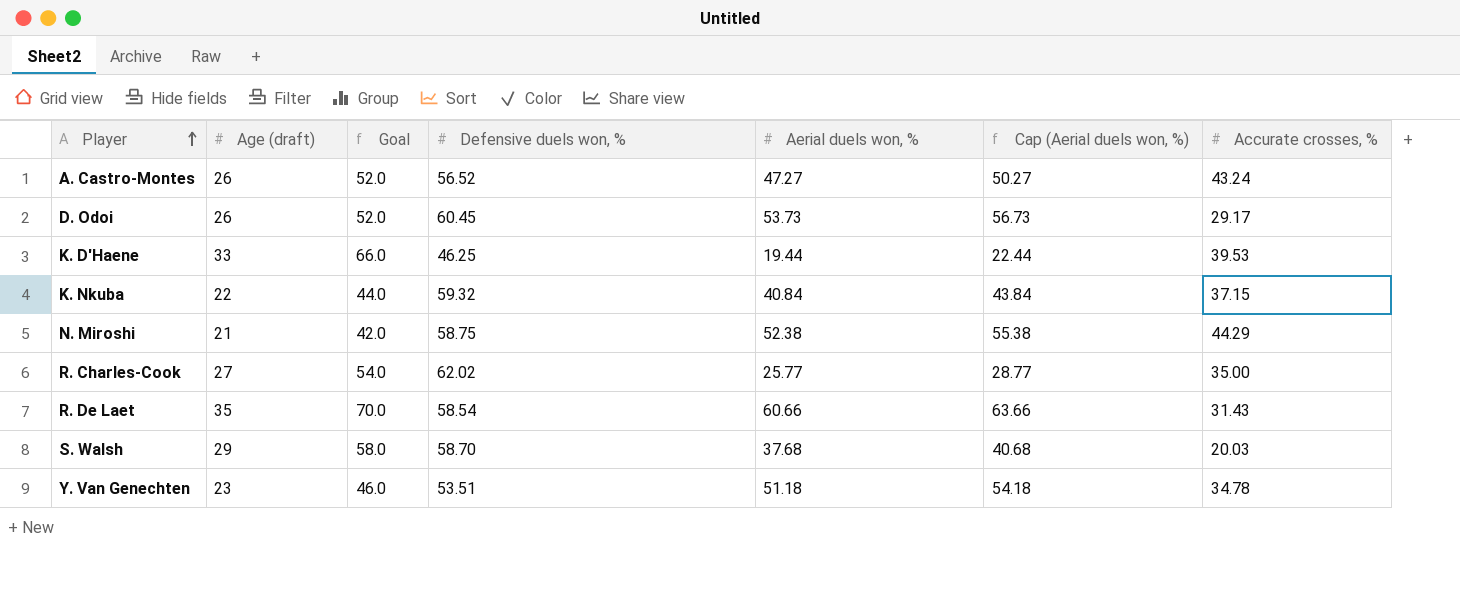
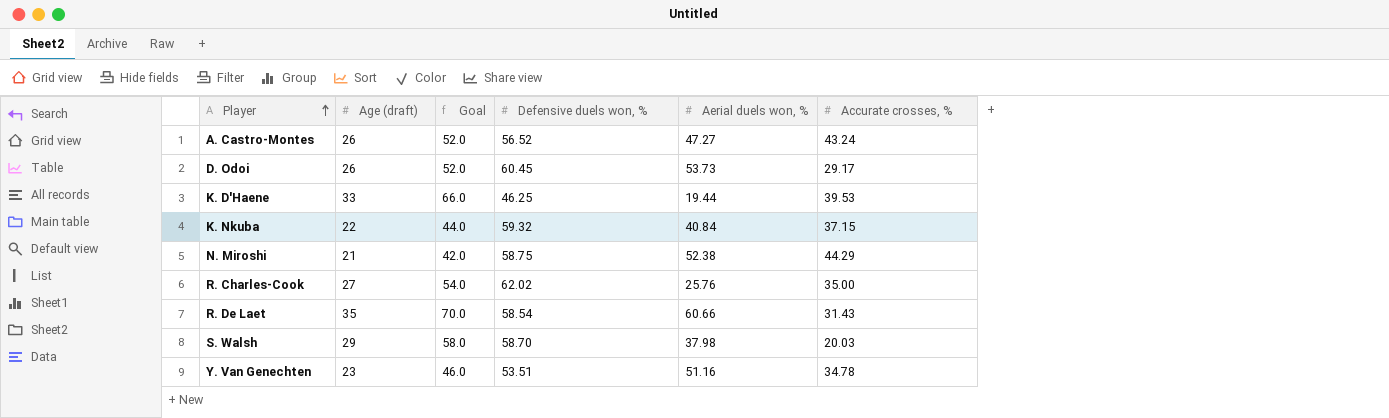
column Cap (Aerial duels won, %) | formula: [Aerial duels won, %] + 3 -> none
R. Charles-Cook | Aerial duels won, %: 25.77 -> 25.76
S. Walsh | Aerial duels won, %: 37.68 -> 37.98
Y. Van Genechten | Aerial duels won, %: 51.18 -> 51.16

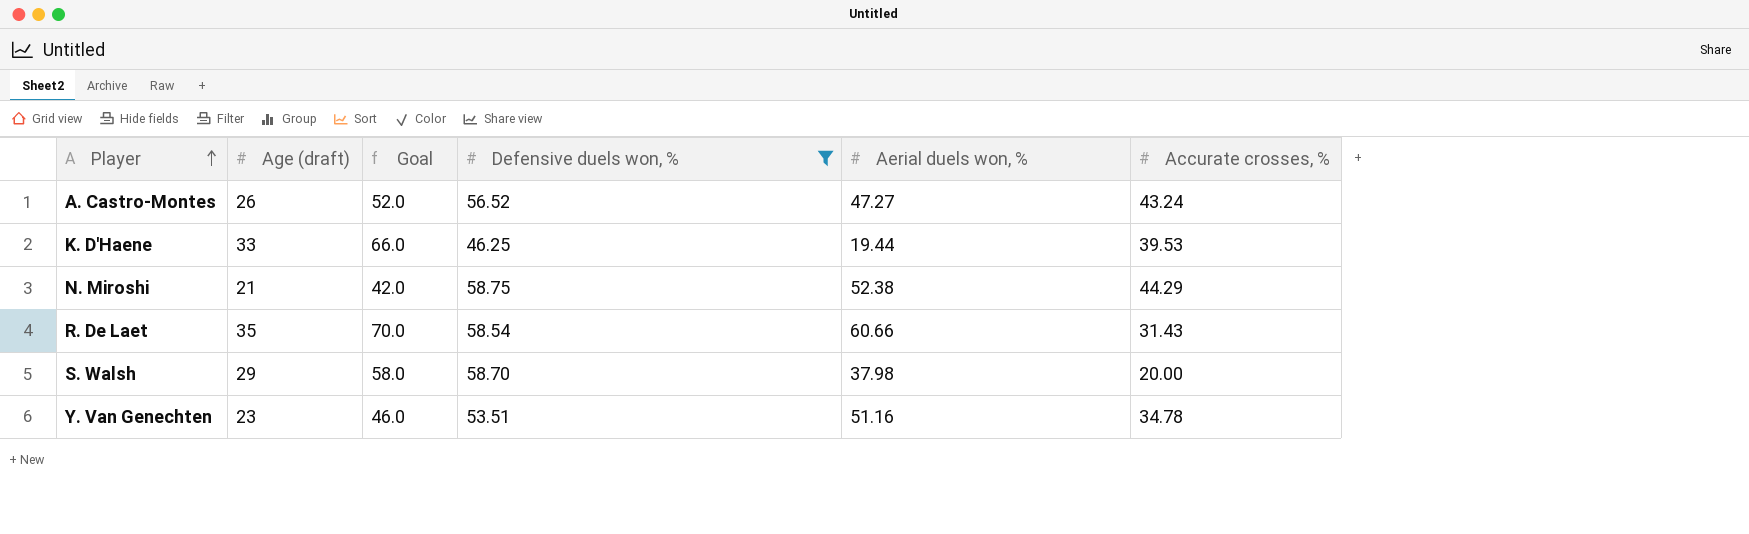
filter: none -> Defensive duels won, % <= 58.75
S. Walsh | Accurate crosses, %: 20.03 -> 20.00

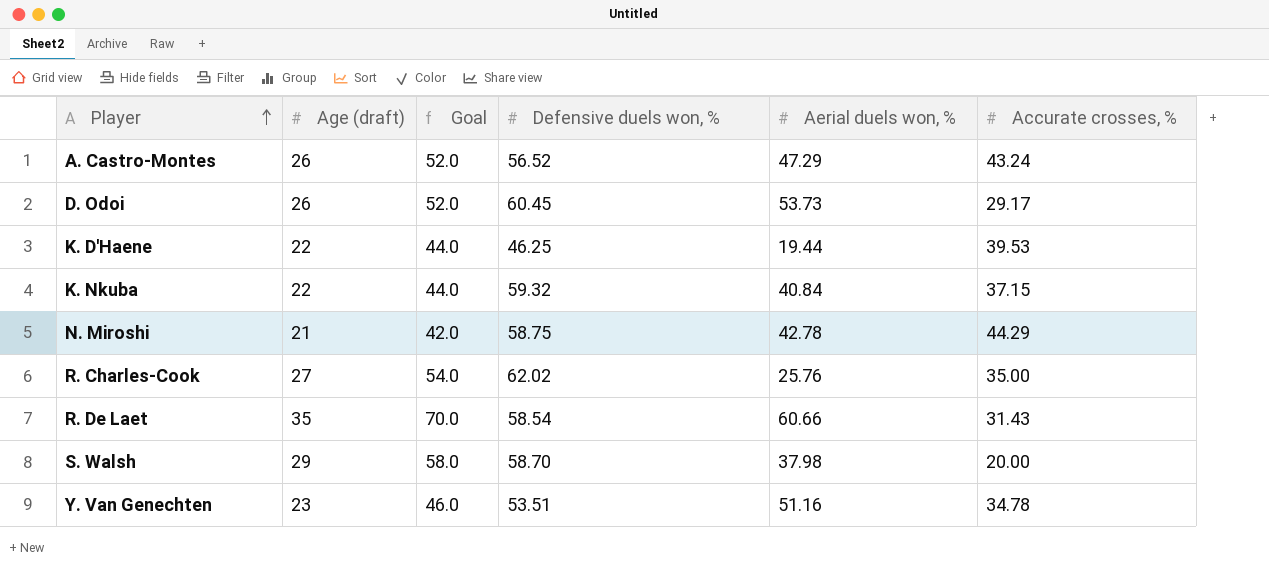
filter: Defensive duels won, % <= 58.75 -> none
A. Castro-Montes | Aerial duels won, %: 47.27 -> 47.29
K. D'Haene | Age (draft): 33 -> 22
K. D'Haene | Goal: 66.0 -> 44.0
N. Miroshi | Aerial duels won, %: 52.38 -> 42.78

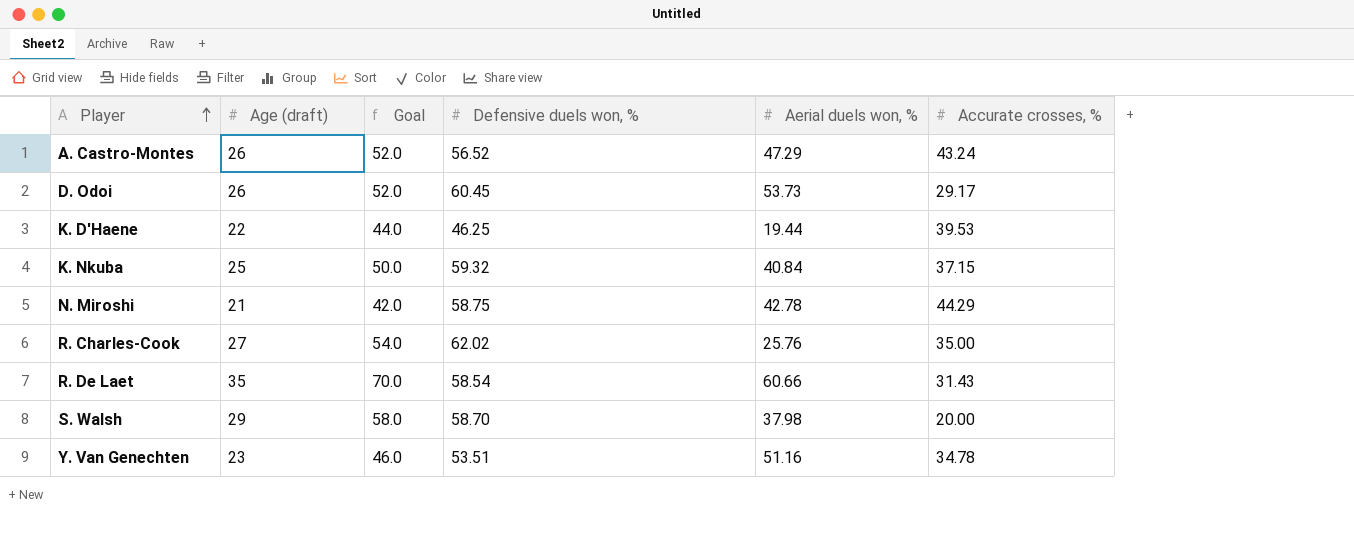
K. Nkuba | Age (draft): 22 -> 25
K. Nkuba | Goal: 44.0 -> 50.0

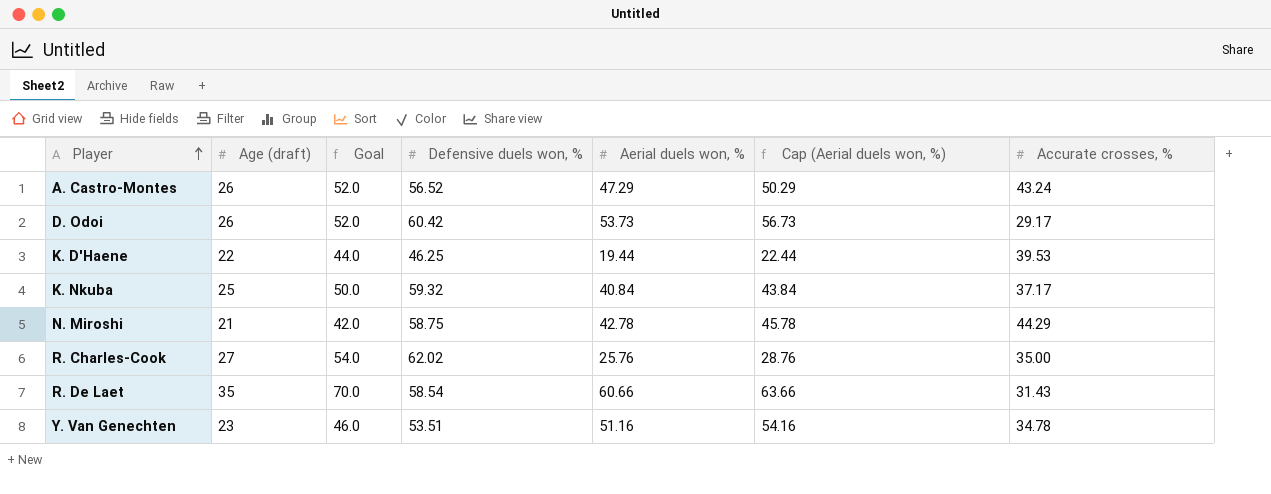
column Cap (Aerial duels won, %) | formula: none -> [Aerial duels won, %] + 3
row S. Walsh: 29 | 58.0 | 58.70 | 37.98 | 20.00 -> none
D. Odoi | Defensive duels won, %: 60.45 -> 60.42
K. Nkuba | Accurate crosses, %: 37.15 -> 37.17

